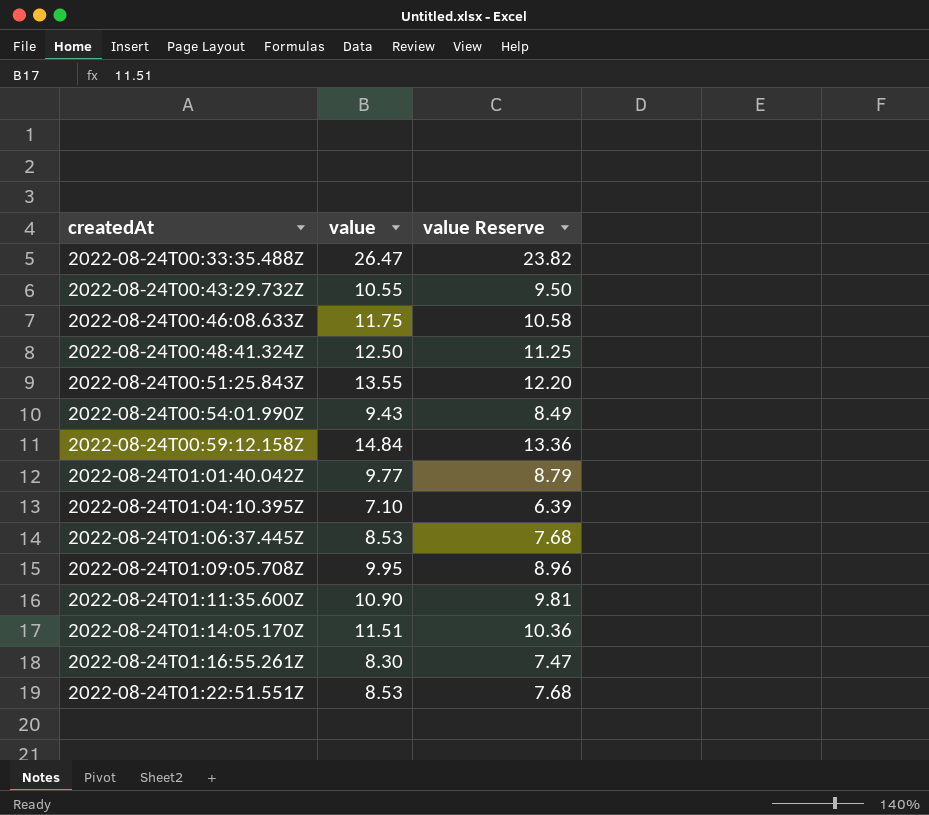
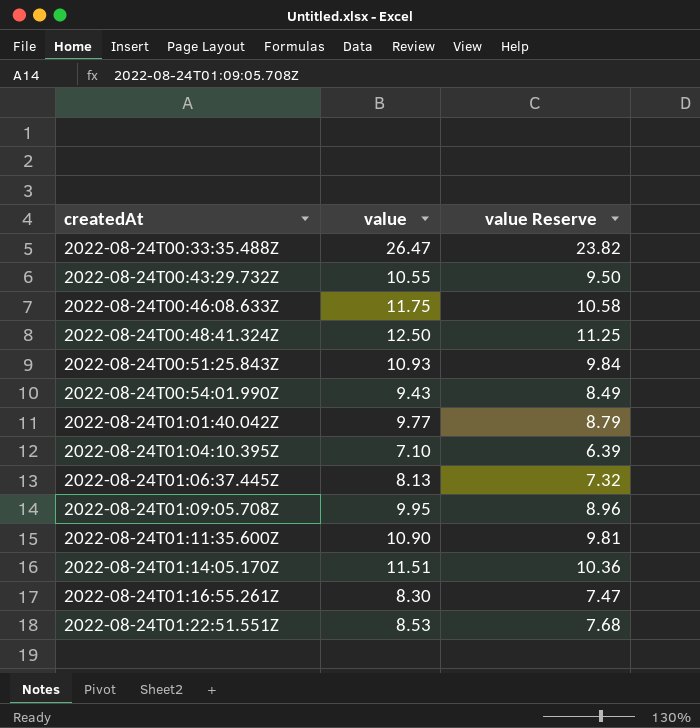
row 2022-08-24T00:59:12.158Z: 14.84 | 13.36 -> none
2022-08-24T00:51:25.843Z | value: 13.55 -> 10.93
2022-08-24T00:51:25.843Z | value Reserve: 12.20 -> 9.84
2022-08-24T01:06:37.445Z | value: 8.53 -> 8.13
2022-08-24T01:06:37.445Z | value Reserve: 7.68 -> 7.32

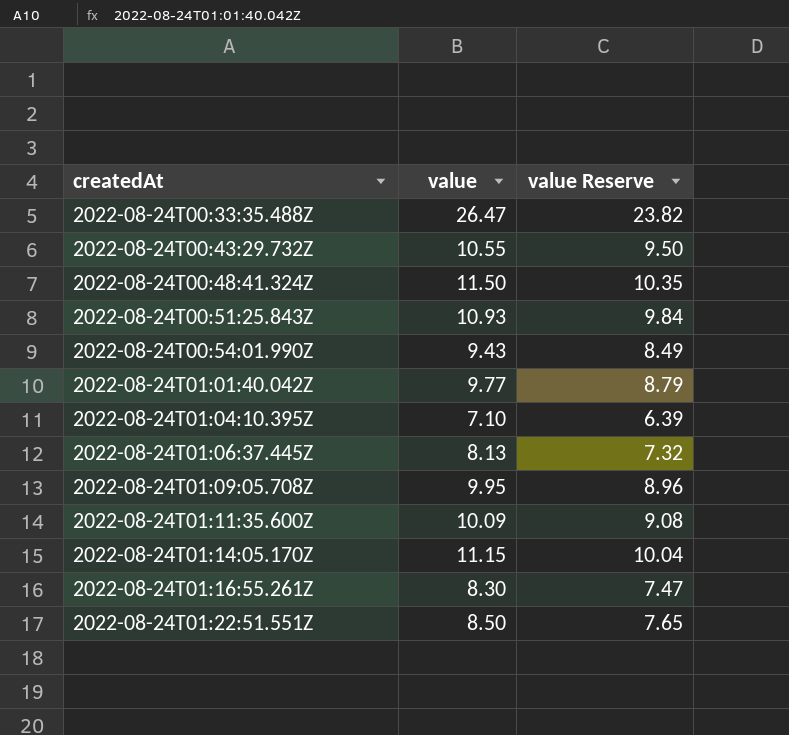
row 2022-08-24T00:46:08.633Z: 11.75 | 10.58 -> none
2022-08-24T00:48:41.324Z | value: 12.50 -> 11.50
2022-08-24T00:48:41.324Z | value Reserve: 11.25 -> 10.35
2022-08-24T01:11:35.600Z | value: 10.90 -> 10.09
2022-08-24T01:11:35.600Z | value Reserve: 9.81 -> 9.08
2022-08-24T01:14:05.170Z | value: 11.51 -> 11.15
2022-08-24T01:14:05.170Z | value Reserve: 10.36 -> 10.04
2022-08-24T01:22:51.551Z | value: 8.53 -> 8.50
2022-08-24T01:22:51.551Z | value Reserve: 7.68 -> 7.65

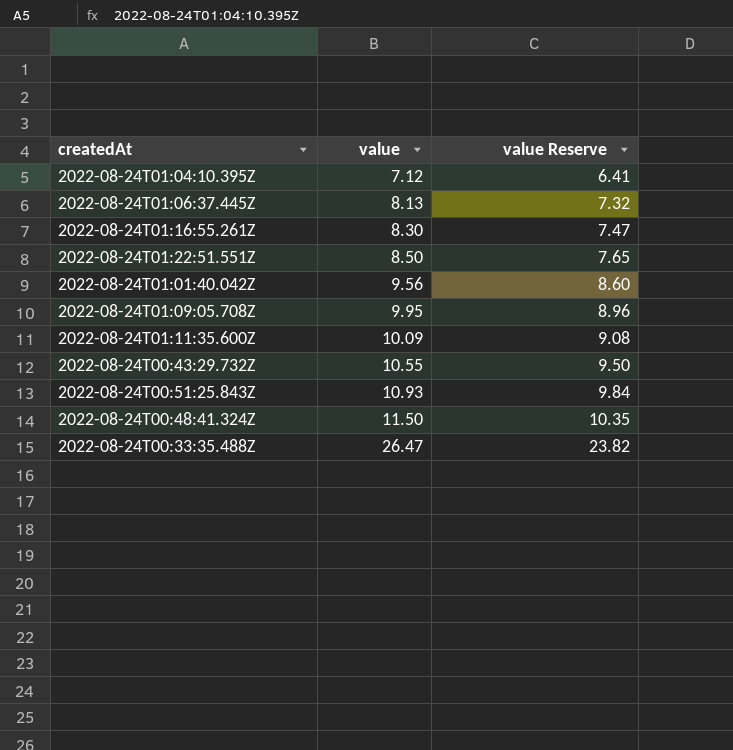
row order: createdAt ascending -> value ascending
row 2022-08-24T00:54:01.990Z: 9.43 | 8.49 -> none
row 2022-08-24T01:14:05.170Z: 11.15 | 10.04 -> none
2022-08-24T01:04:10.395Z | value: 7.10 -> 7.12
2022-08-24T01:04:10.395Z | value Reserve: 6.39 -> 6.41
2022-08-24T01:01:40.042Z | value: 9.77 -> 9.56
2022-08-24T01:01:40.042Z | value Reserve: 8.79 -> 8.60

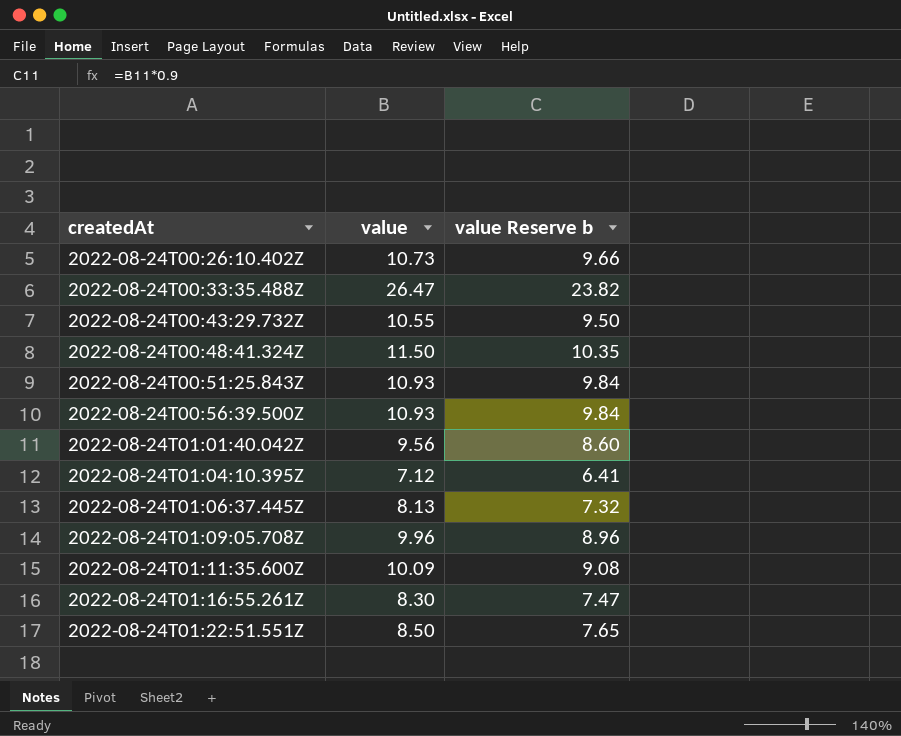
row order: value ascending -> createdAt ascending
column name: value Reserve -> value Reserve b
row 2022-08-24T00:26:10.402Z: none -> 10.73 | 9.66
row 2022-08-24T00:56:39.500Z: none -> 10.93 | 9.84
2022-08-24T01:09:05.708Z | value: 9.95 -> 9.96

